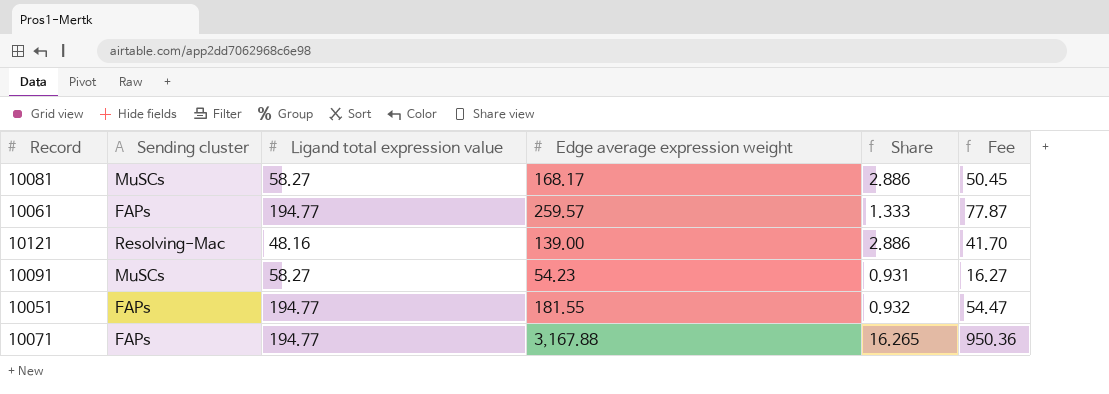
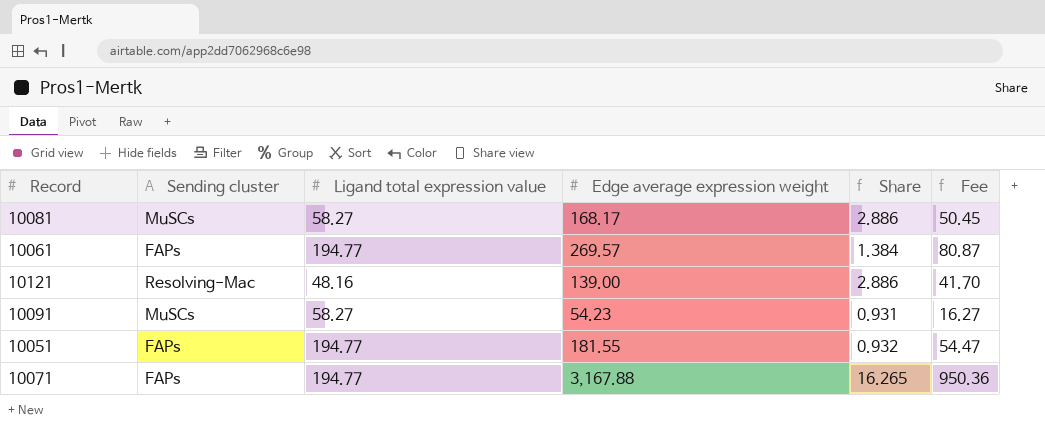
10061 | Edge average expression weight: 259.57 -> 269.57
10061 | Share: 1.333 -> 1.384
10061 | Fee: 77.87 -> 80.87

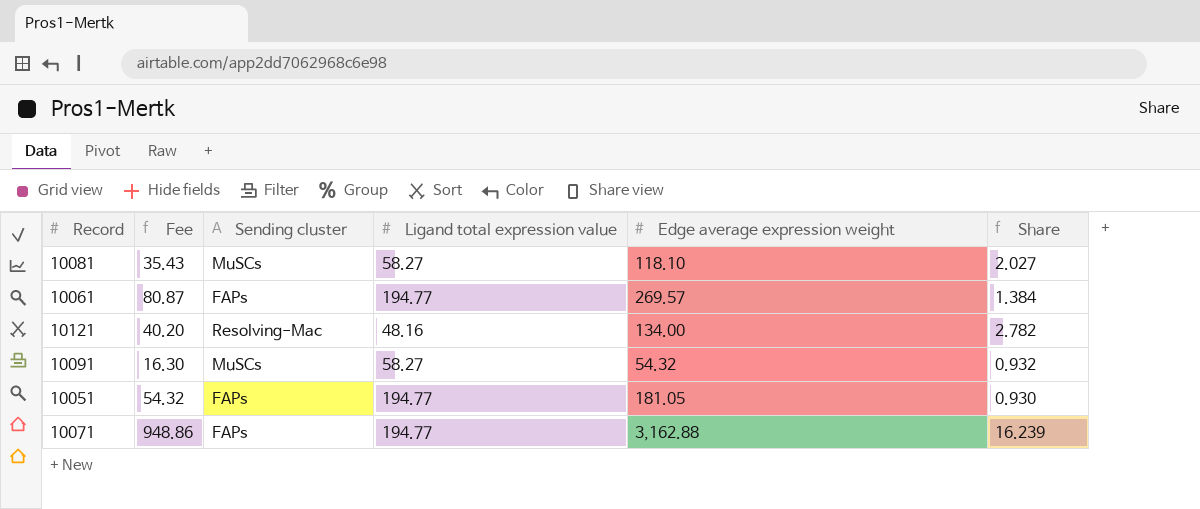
column Fee | position: 6 -> 2
10081 | Fee: 50.45 -> 35.43
10081 | Edge average expression weight: 168.17 -> 118.10
10081 | Share: 2.886 -> 2.027
10121 | Fee: 41.70 -> 40.20
10121 | Edge average expression weight: 139.00 -> 134.00
10121 | Share: 2.886 -> 2.782
10091 | Fee: 16.27 -> 16.30
10091 | Edge average expression weight: 54.23 -> 54.32
10091 | Share: 0.931 -> 0.932
10051 | Fee: 54.47 -> 54.32
10051 | Edge average expression weight: 181.55 -> 181.05
10051 | Share: 0.932 -> 0.930
10071 | Fee: 950.36 -> 948.86
10071 | Edge average expression weight: 3,167.88 -> 3,162.88
10071 | Share: 16.265 -> 16.239

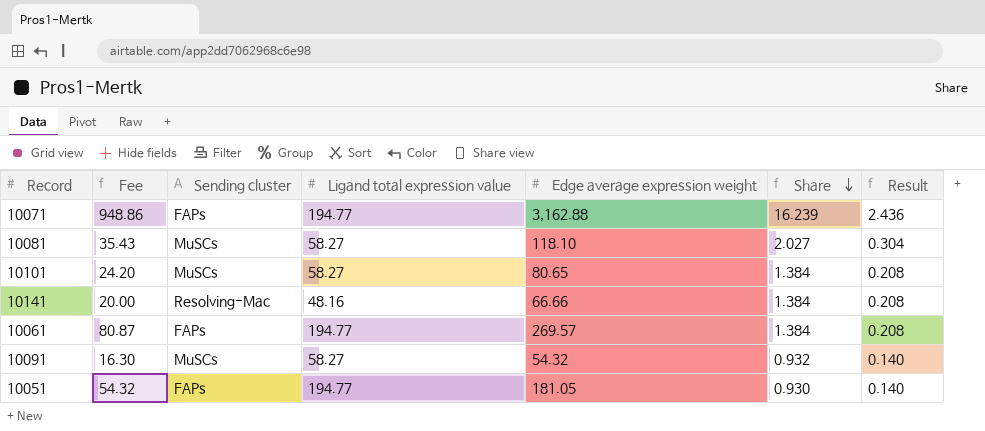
row order: none -> Share descending
column Result | formula: none -> [Share] * 0.15
row 10121: 40.20 | Resolving-Mac | 48.16 | 134.00 | 2.782 -> none
row 10101: none -> 24.20 | MuSCs | 58.27 | 80.65 | 1.384 | 0.208
row 10141: none -> 20.00 | Resolving-Mac | 48.16 | 66.66 | 1.384 | 0.208

